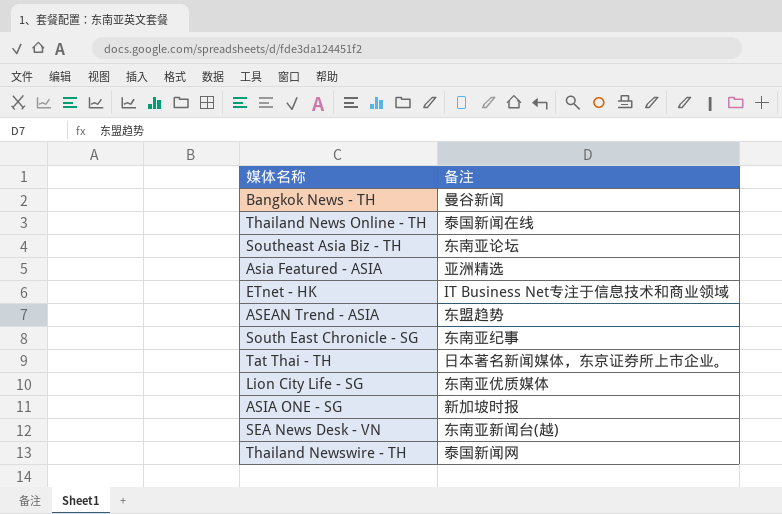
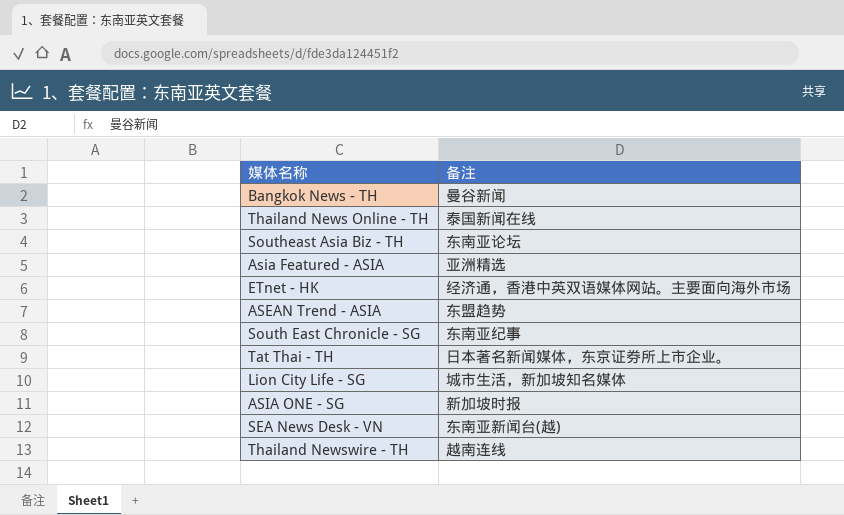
ETnet - HK | 备注: IT Business Net专注于信息技术和商业领域 -> 经济通，香港中英双语媒体网站。主要面向海外市场
Lion City Life - SG | 备注: 东南亚优质媒体 -> 城市生活，新加坡知名媒体
Thailand Newswire - TH | 备注: 泰国新闻网 -> 越南连线

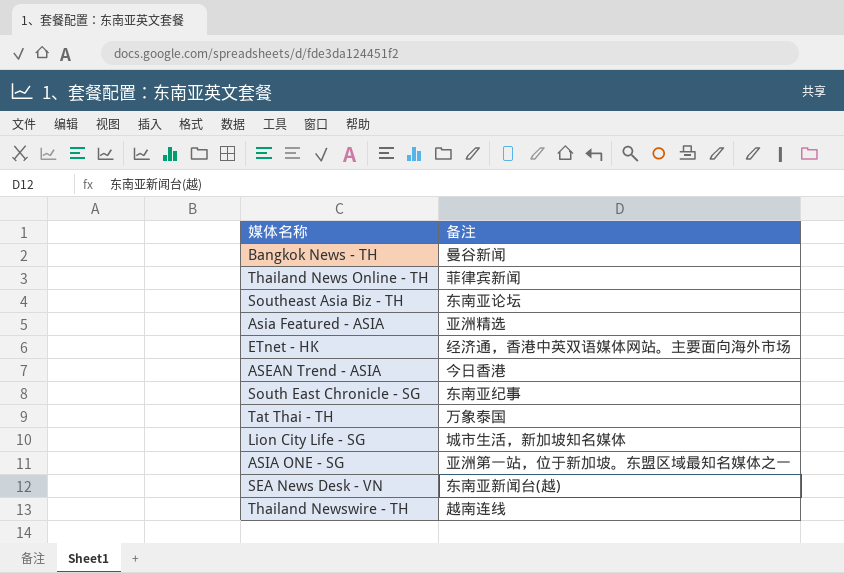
Thailand News Online - TH | 备注: 泰国新闻在线 -> 菲律宾新闻
ASEAN Trend - ASIA | 备注: 东盟趋势 -> 今日香港
Tat Thai - TH | 备注: 日本著名新闻媒体，东京证券所上市企业。 -> 万象泰国
ASIA ONE - SG | 备注: 新加坡时报 -> 亚洲第一站，位于新加坡。东盟区域最知名媒体之一

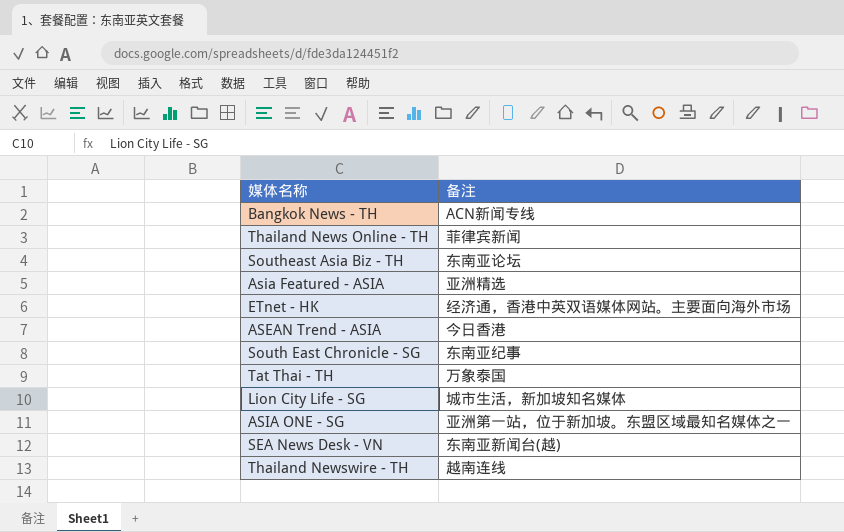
Bangkok News - TH | 备注: 曼谷新闻 -> ACN新闻专线

